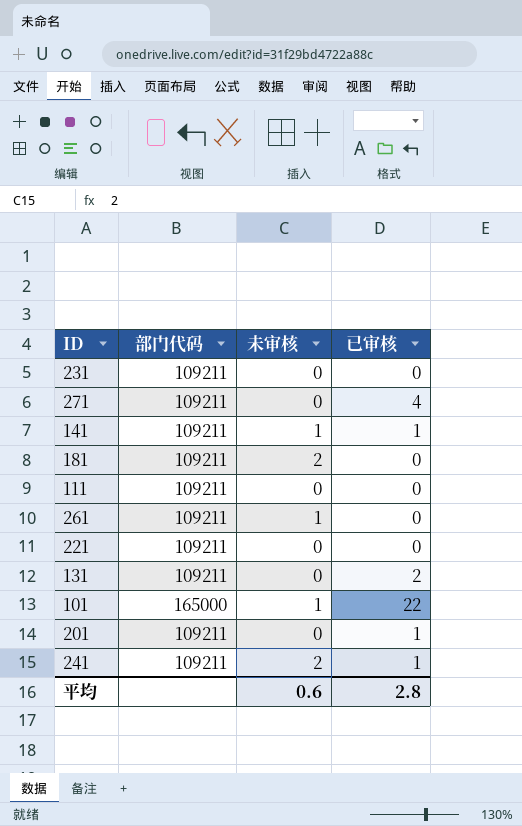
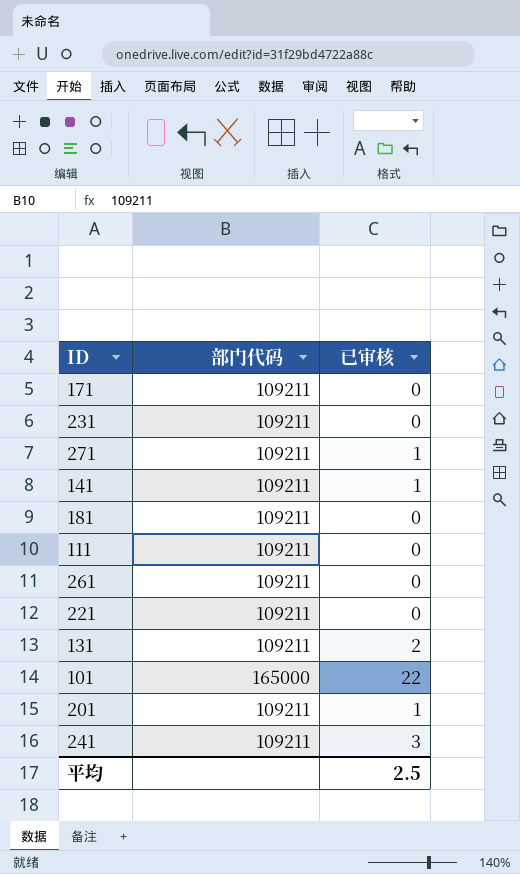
column 未审核 | position: 3 -> none
row 171: none -> 109211 | 0
271 | 已审核: 4 -> 1
241 | 已审核: 1 -> 3
平均 | 已审核: 2.8 -> 2.5

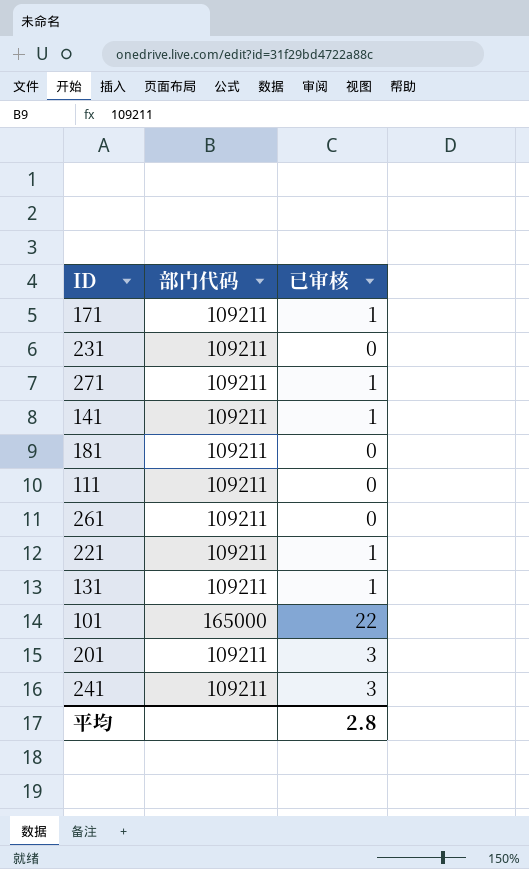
171 | 已审核: 0 -> 1
221 | 已审核: 0 -> 1
131 | 已审核: 2 -> 1
201 | 已审核: 1 -> 3
平均 | 已审核: 2.5 -> 2.8

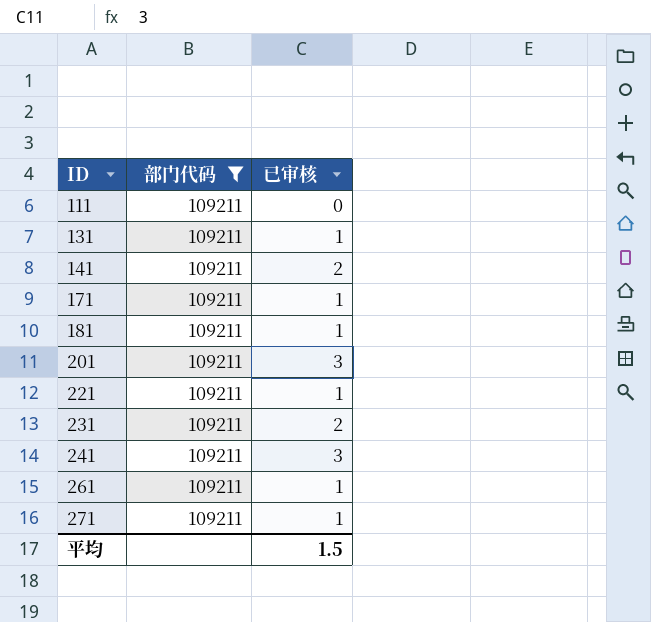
filter: none -> 部门代码 = 109211
row order: none -> ID ascending
141 | 已审核: 1 -> 2
181 | 已审核: 0 -> 1
231 | 已审核: 0 -> 2
261 | 已审核: 0 -> 1
平均 | 已审核: 2.8 -> 1.5

